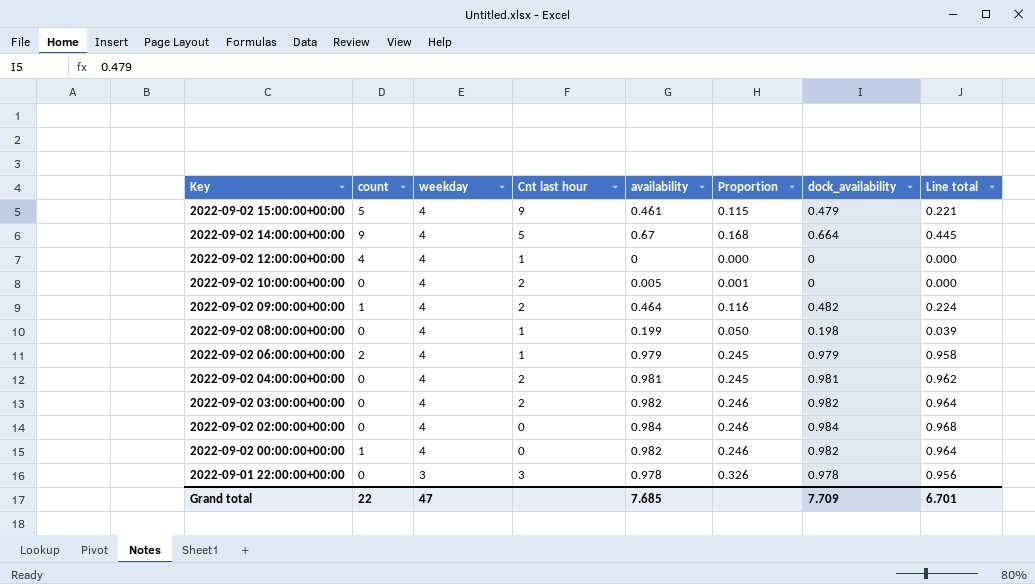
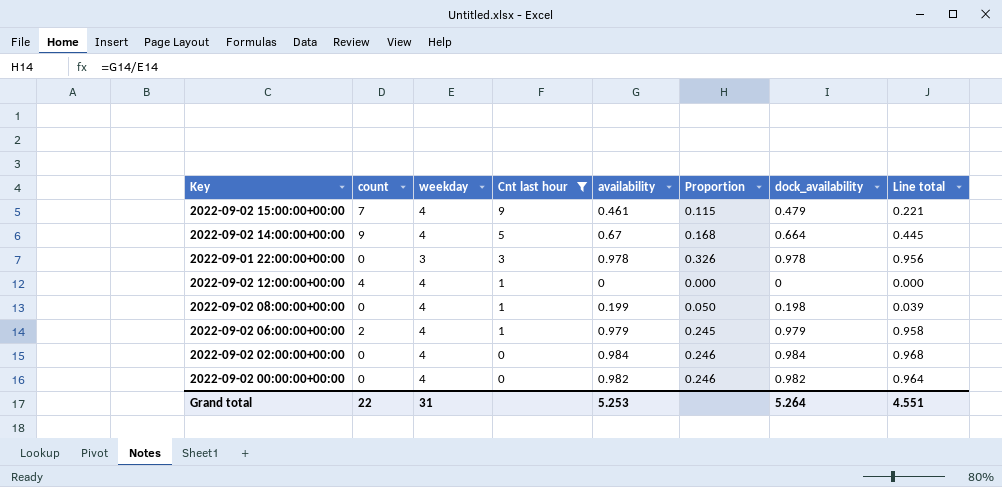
filter: none -> Cnt last hour != 2
row order: Key descending -> Cnt last hour descending
2022-09-02 15:00:00+00:00 | count: 5 -> 7
2022-09-02 00:00:00+00:00 | count: 1 -> 0
Grand total | weekday: 47 -> 31
Grand total | availability: 7.685 -> 5.253
Grand total | dock_availability: 7.709 -> 5.264
Grand total | Line total: 6.701 -> 4.551

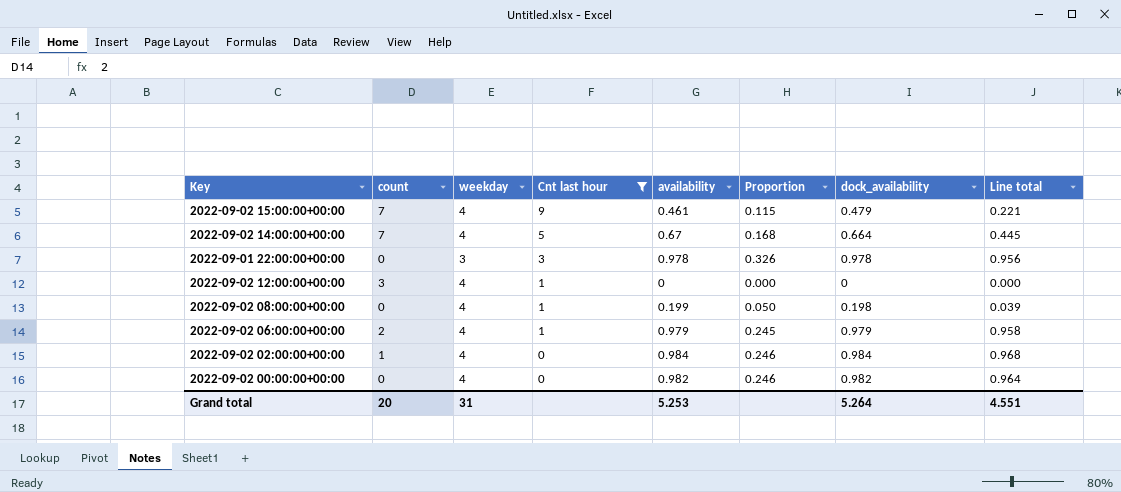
2022-09-02 14:00:00+00:00 | count: 9 -> 7
2022-09-02 12:00:00+00:00 | count: 4 -> 3
2022-09-02 02:00:00+00:00 | count: 0 -> 1
Grand total | count: 22 -> 20

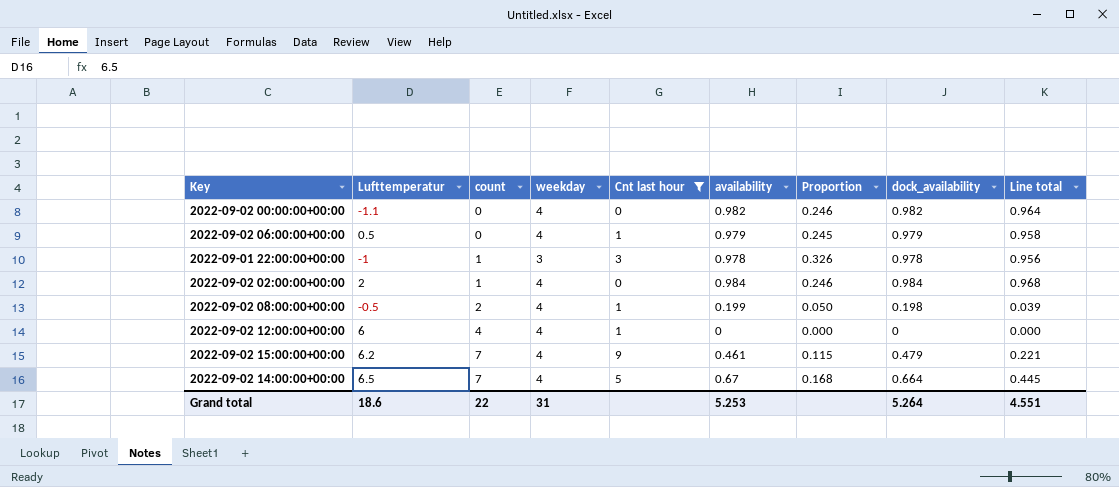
row order: Cnt last hour descending -> count ascending
column Lufttemperatur | position: none -> 2
2022-09-02 06:00:00+00:00 | count: 2 -> 0
2022-09-01 22:00:00+00:00 | count: 0 -> 1
2022-09-02 08:00:00+00:00 | count: 0 -> 2
2022-09-02 12:00:00+00:00 | count: 3 -> 4
Grand total | count: 20 -> 22

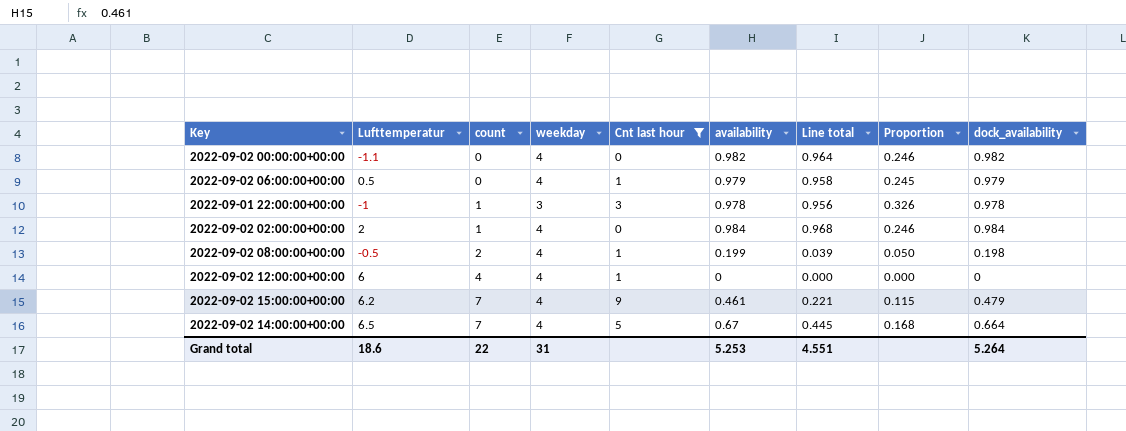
column Line total | position: 9 -> 7

